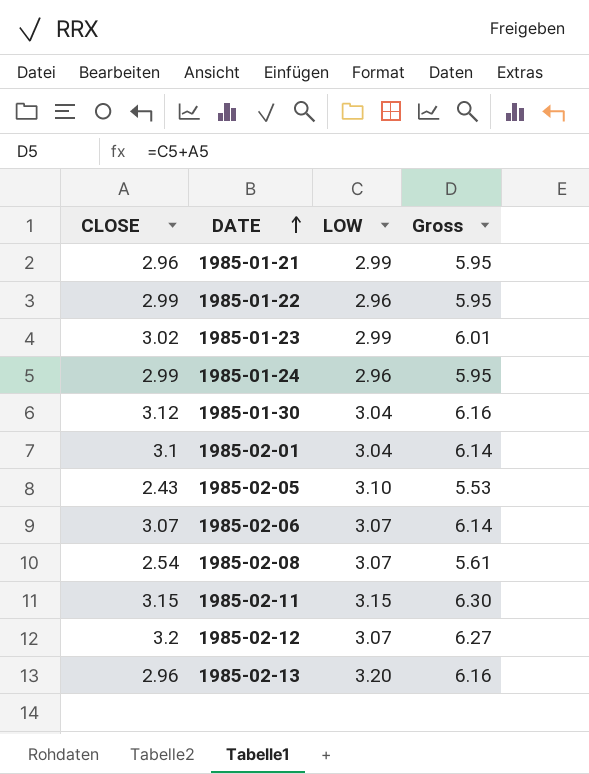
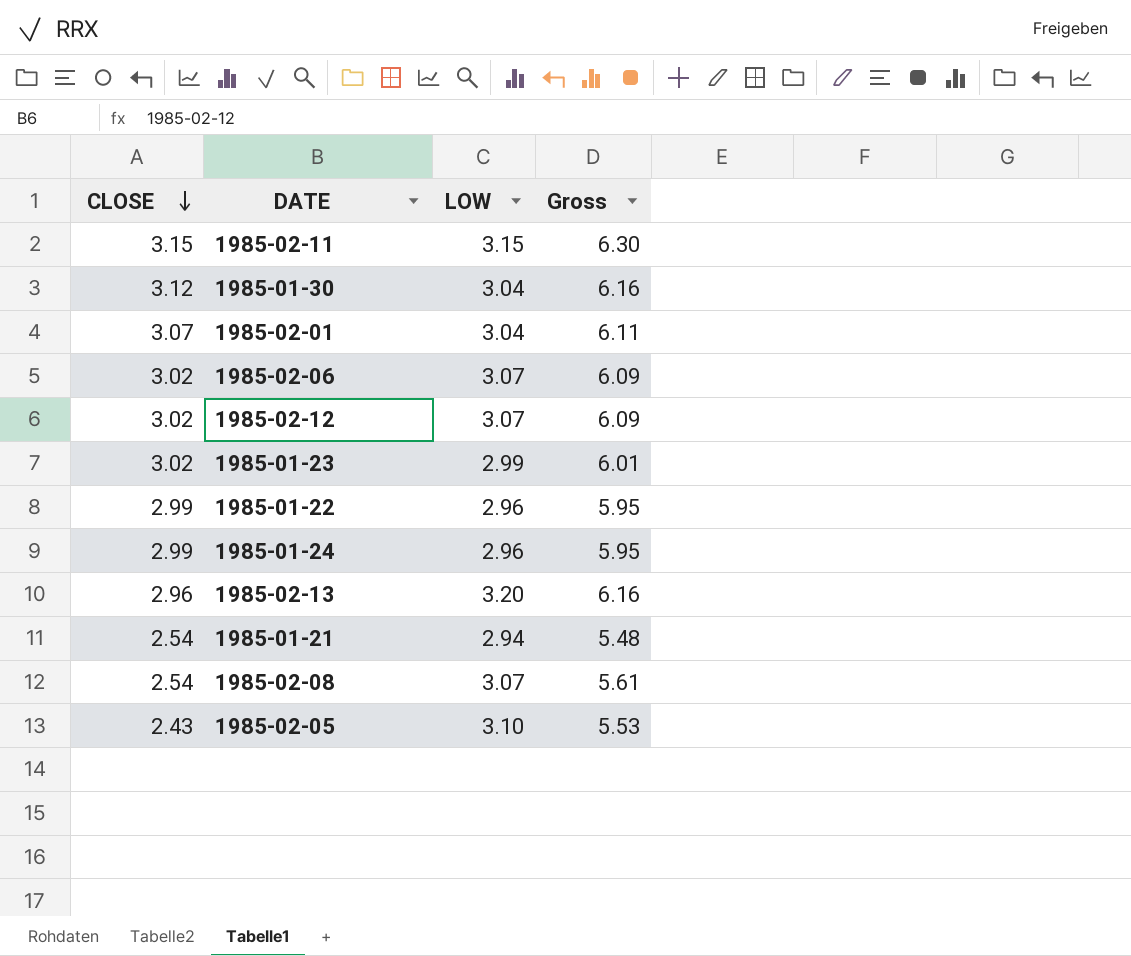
row order: DATE ascending -> CLOSE descending
1985-02-01 | CLOSE: 3.1 -> 3.07
1985-02-01 | Gross: 6.14 -> 6.11
1985-02-06 | CLOSE: 3.07 -> 3.02
1985-02-06 | Gross: 6.14 -> 6.09
1985-02-12 | CLOSE: 3.2 -> 3.02
1985-02-12 | Gross: 6.27 -> 6.09
1985-01-21 | CLOSE: 2.96 -> 2.54
1985-01-21 | LOW: 2.99 -> 2.94
1985-01-21 | Gross: 5.95 -> 5.48

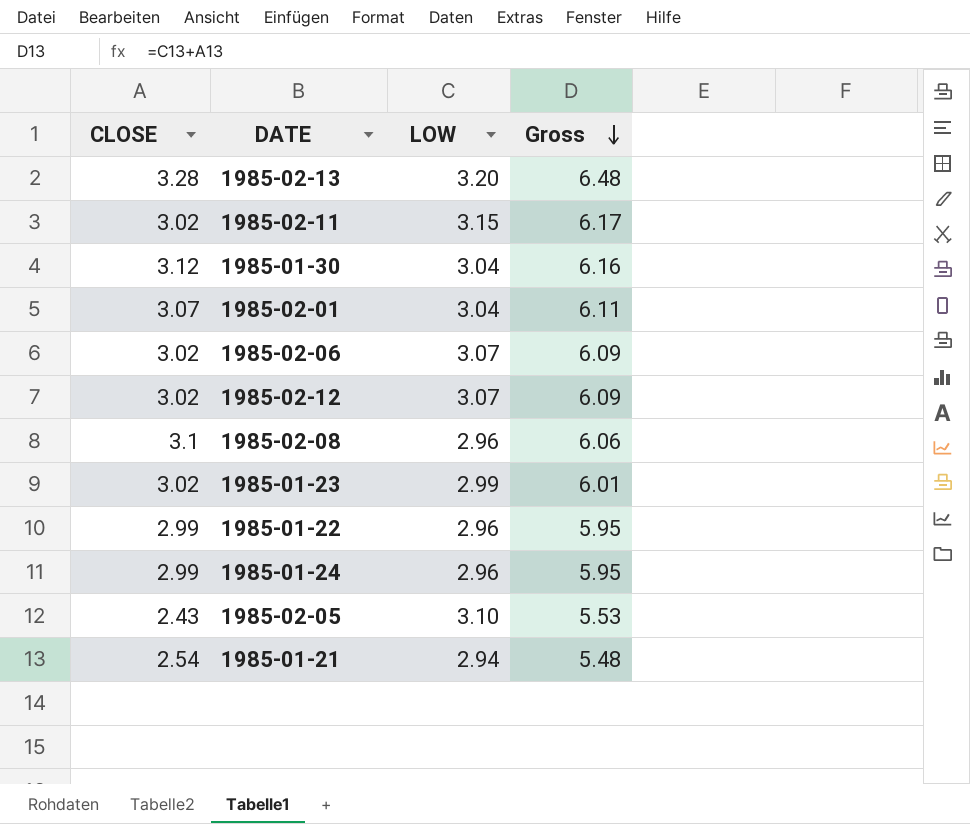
row order: CLOSE descending -> Gross descending
1985-02-13 | CLOSE: 2.96 -> 3.28
1985-02-13 | Gross: 6.16 -> 6.48
1985-02-11 | CLOSE: 3.15 -> 3.02
1985-02-11 | Gross: 6.30 -> 6.17
1985-02-08 | CLOSE: 2.54 -> 3.1
1985-02-08 | LOW: 3.07 -> 2.96
1985-02-08 | Gross: 5.61 -> 6.06

